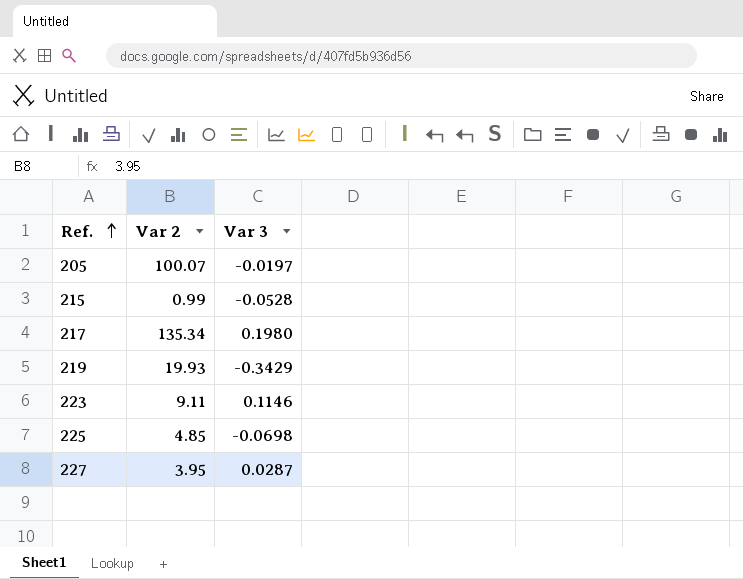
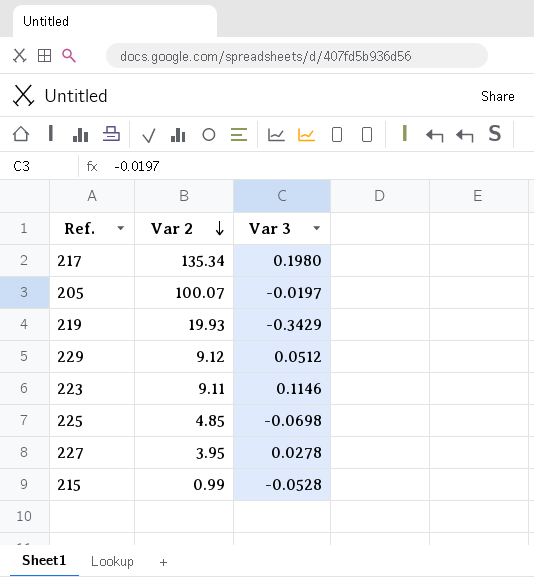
row order: Ref. ascending -> Var 2 descending
row 229: none -> 9.12 | 0.0512
227 | Var 3: 0.0287 -> 0.0278

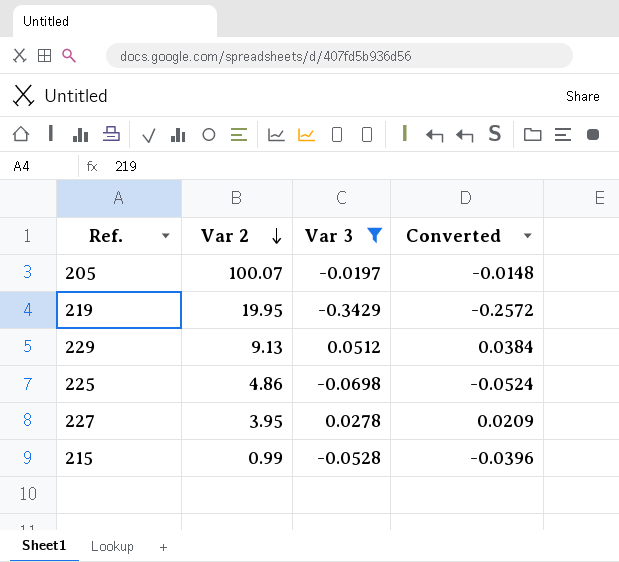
filter: none -> Var 3 <= 0.0512
column Converted | formula: none -> [Var 3] * 0.75
219 | Var 2: 19.93 -> 19.95
229 | Var 2: 9.12 -> 9.13
225 | Var 2: 4.85 -> 4.86

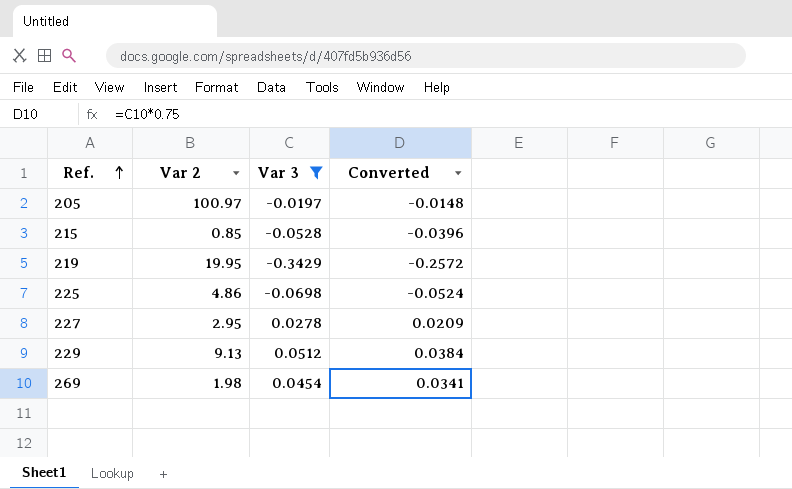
row order: Var 2 descending -> Ref. ascending
205 | Var 2: 100.07 -> 100.97
215 | Var 2: 0.99 -> 0.85
227 | Var 2: 3.95 -> 2.95
row 269: none -> 1.98 | 0.0454 | 0.0341

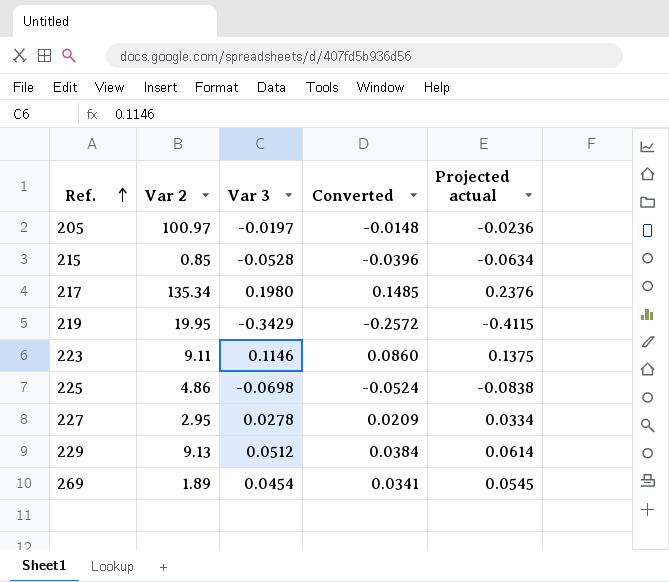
filter: Var 3 <= 0.0512 -> none
column Projected actual | formula: none -> [Var 3] * 1.2
269 | Var 2: 1.98 -> 1.89

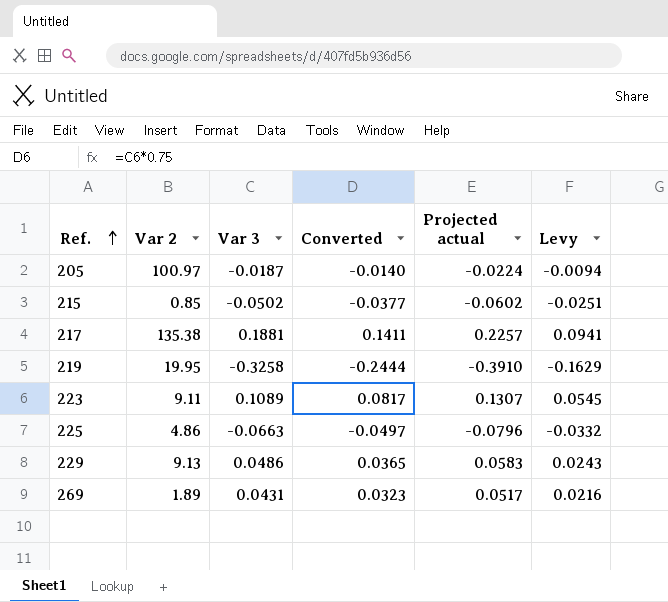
column Levy | formula: none -> [Var 3] * 0.5
row 227: 2.95 | 0.0278 | 0.0209 | 0.0334 -> none
205 | Var 3: -0.0197 -> -0.0187
205 | Converted: -0.0148 -> -0.0140
205 | Projected actual: -0.0236 -> -0.0224
215 | Var 3: -0.0528 -> -0.0502
215 | Converted: -0.0396 -> -0.0377
215 | Projected actual: -0.0634 -> -0.0602
217 | Var 2: 135.34 -> 135.38
217 | Var 3: 0.1980 -> 0.1881
217 | Converted: 0.1485 -> 0.1411
217 | Projected actual: 0.2376 -> 0.2257
219 | Var 3: -0.3429 -> -0.3258
219 | Converted: -0.2572 -> -0.2444
219 | Projected actual: -0.4115 -> -0.3910
223 | Var 3: 0.1146 -> 0.1089
223 | Converted: 0.0860 -> 0.0817
223 | Projected actual: 0.1375 -> 0.1307
225 | Var 3: -0.0698 -> -0.0663
225 | Converted: -0.0524 -> -0.0497
225 | Projected actual: -0.0838 -> -0.0796
229 | Var 3: 0.0512 -> 0.0486
229 | Converted: 0.0384 -> 0.0365
229 | Projected actual: 0.0614 -> 0.0583
269 | Var 3: 0.0454 -> 0.0431
269 | Converted: 0.0341 -> 0.0323
269 | Projected actual: 0.0545 -> 0.0517

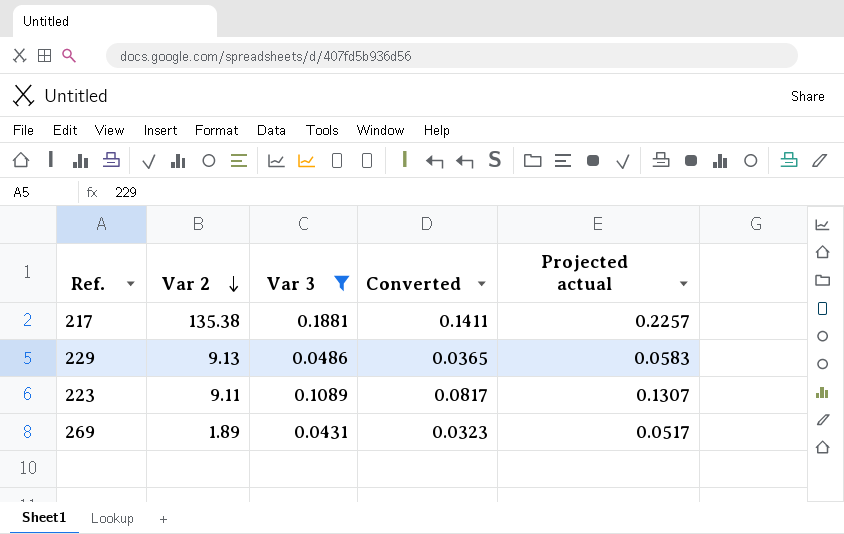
filter: none -> Var 3 >= 0.0431
row order: Ref. ascending -> Var 2 descending
column Levy | formula: [Var 3] * 0.5 -> none

